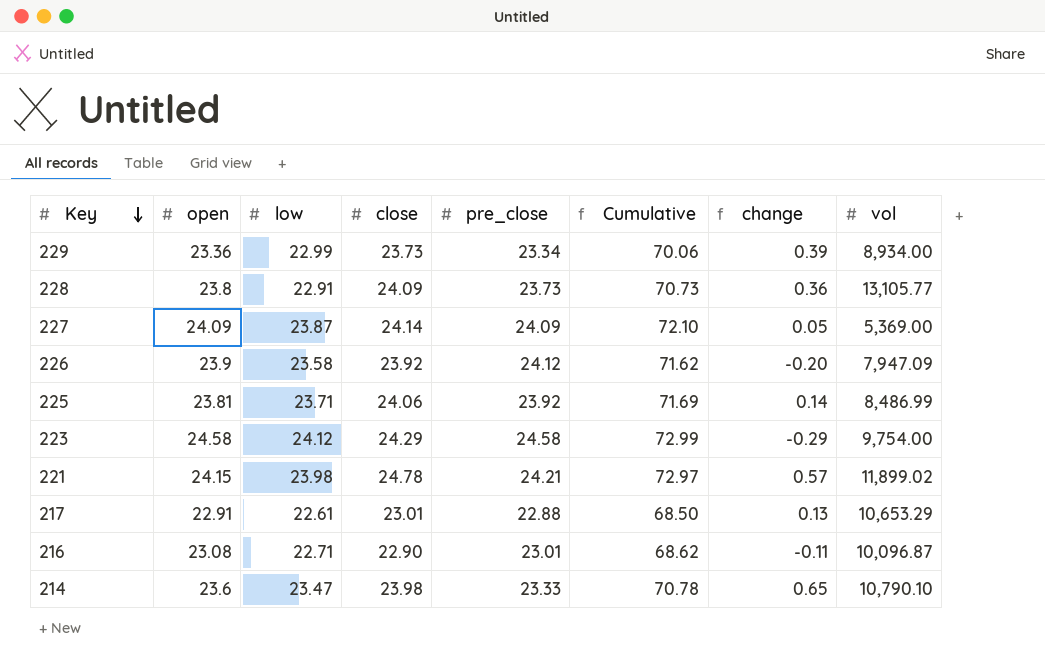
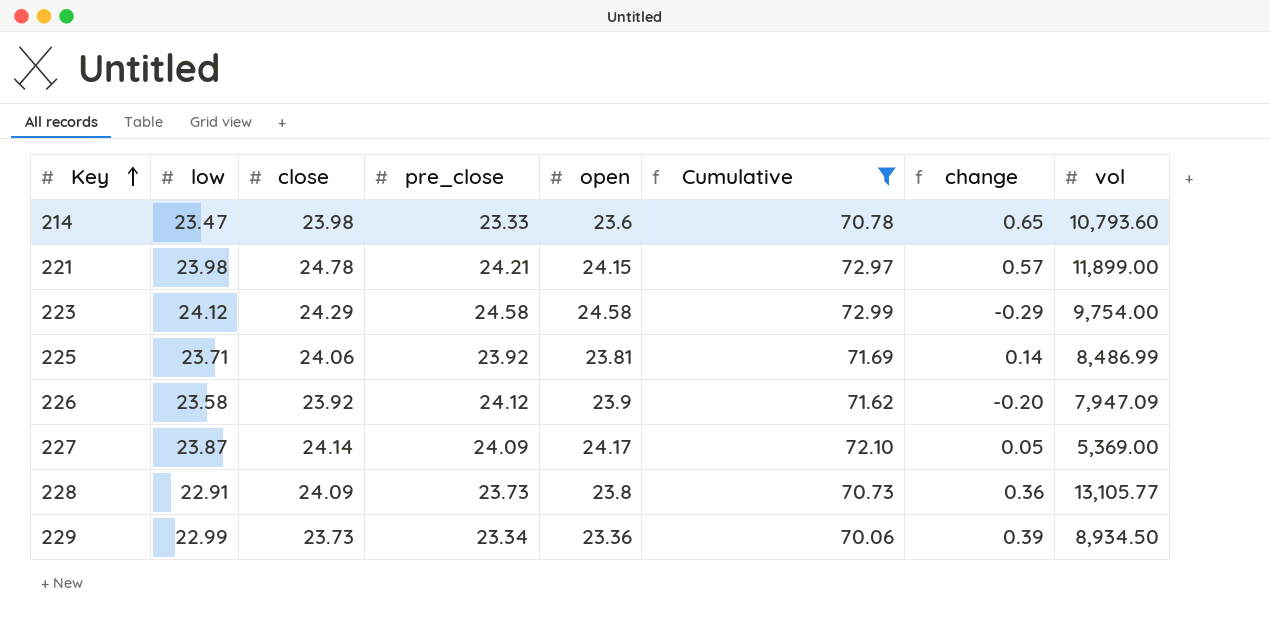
filter: none -> Cumulative >= 70.06
row order: Key descending -> Key ascending
column open | position: 2 -> 5
214 | vol: 10,790.10 -> 10,793.60
221 | vol: 11,899.02 -> 11,899.00
227 | open: 24.09 -> 24.17
229 | vol: 8,934.00 -> 8,934.50

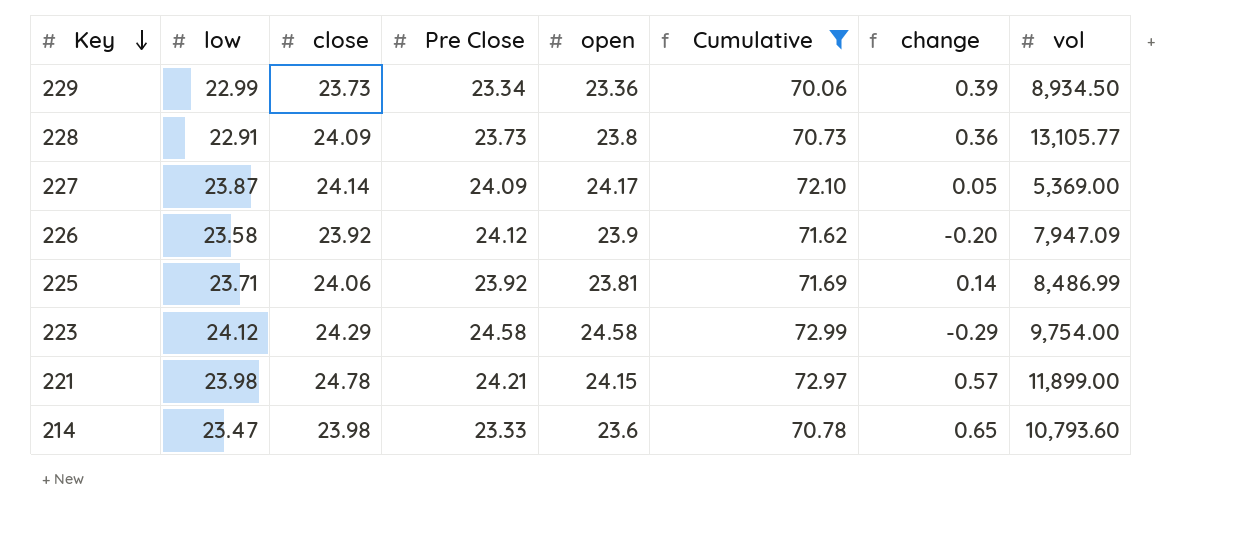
row order: Key ascending -> Key descending
column name: pre_close -> Pre Close

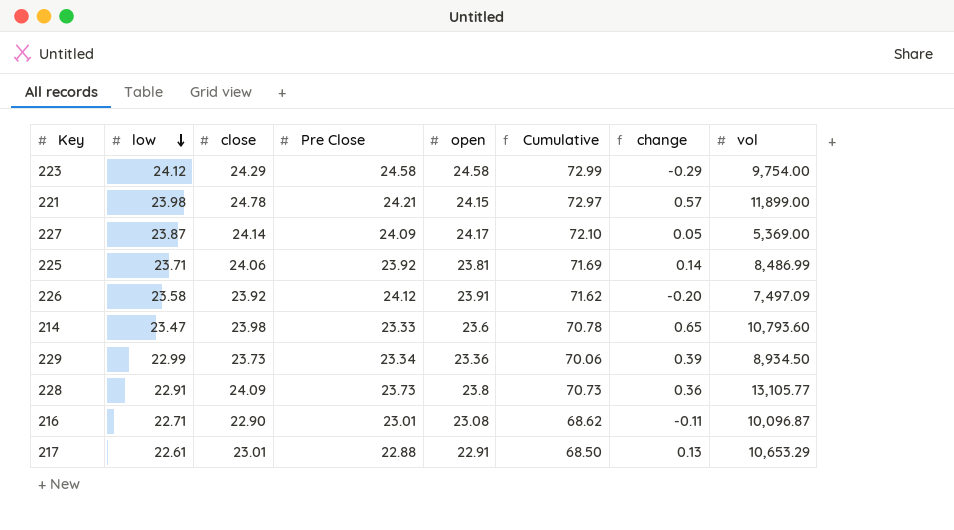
filter: Cumulative >= 70.06 -> none
row order: Key descending -> low descending
226 | open: 23.9 -> 23.91
226 | vol: 7,947.09 -> 7,497.09

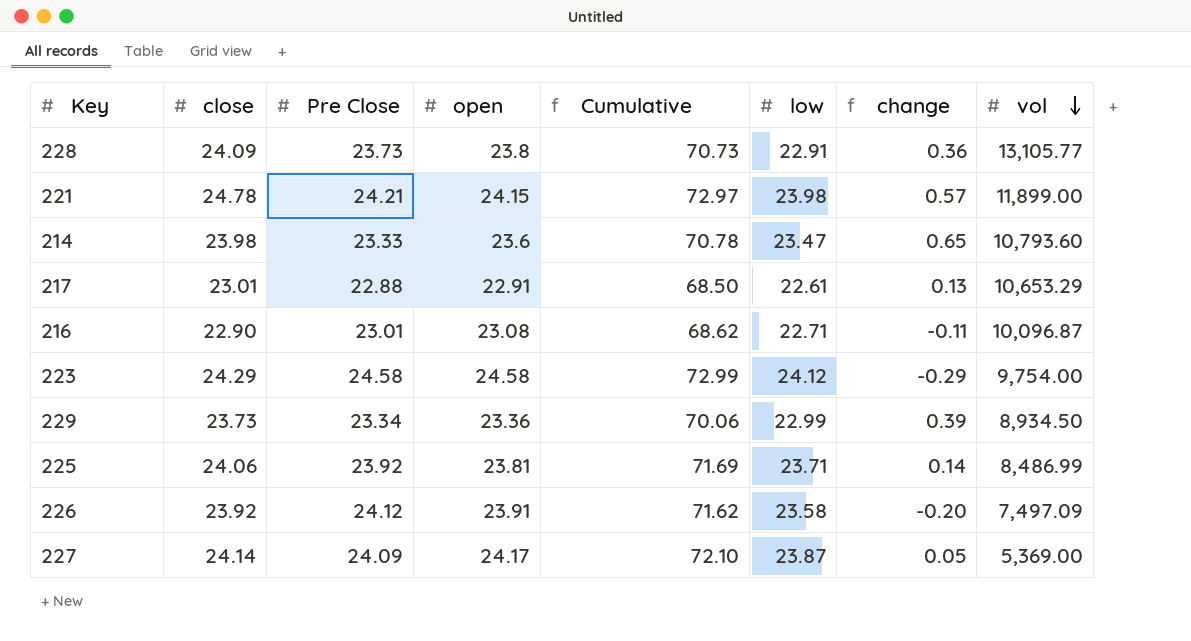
row order: low descending -> vol descending
column low | position: 2 -> 6

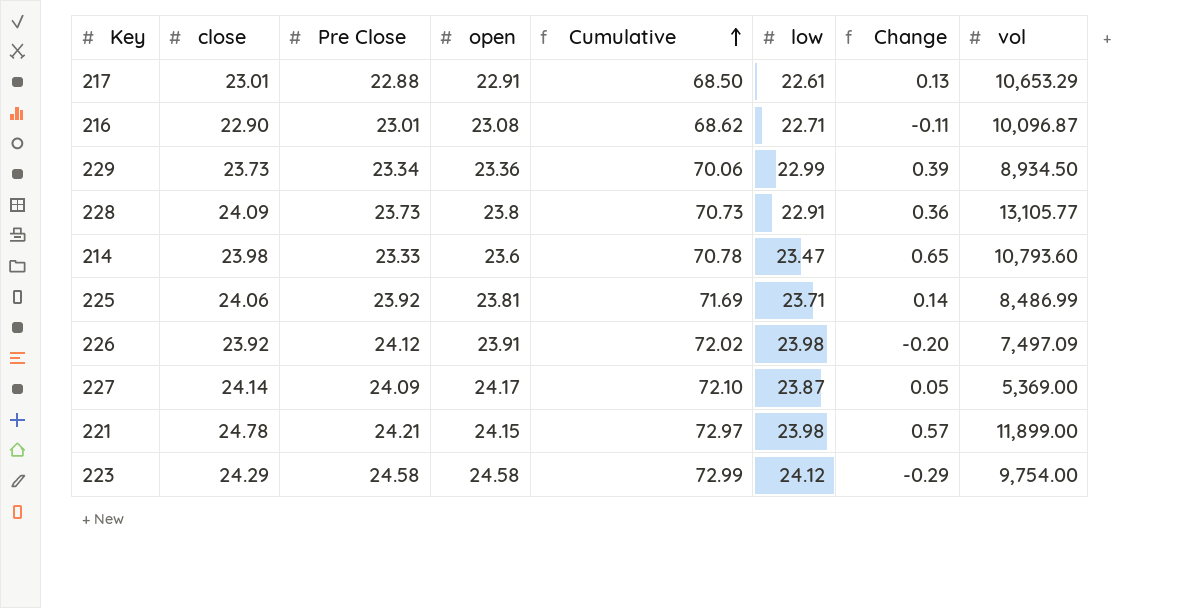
row order: vol descending -> Cumulative ascending
column name: change -> Change
226 | Cumulative: 71.62 -> 72.02
226 | low: 23.58 -> 23.98

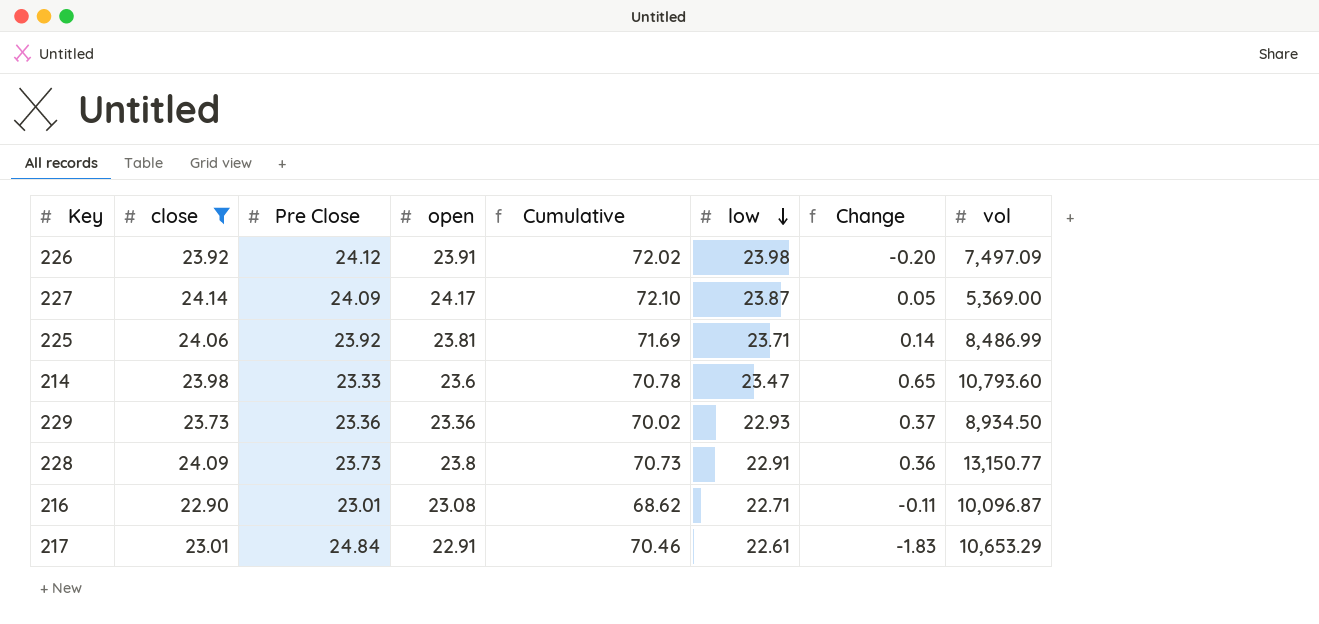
filter: none -> close <= 24.14
row order: Cumulative ascending -> low descending
229 | Pre Close: 23.34 -> 23.36
229 | Cumulative: 70.06 -> 70.02
229 | low: 22.99 -> 22.93
229 | Change: 0.39 -> 0.37
228 | vol: 13,105.77 -> 13,150.77
217 | Pre Close: 22.88 -> 24.84
217 | Cumulative: 68.50 -> 70.46
217 | Change: 0.13 -> -1.83

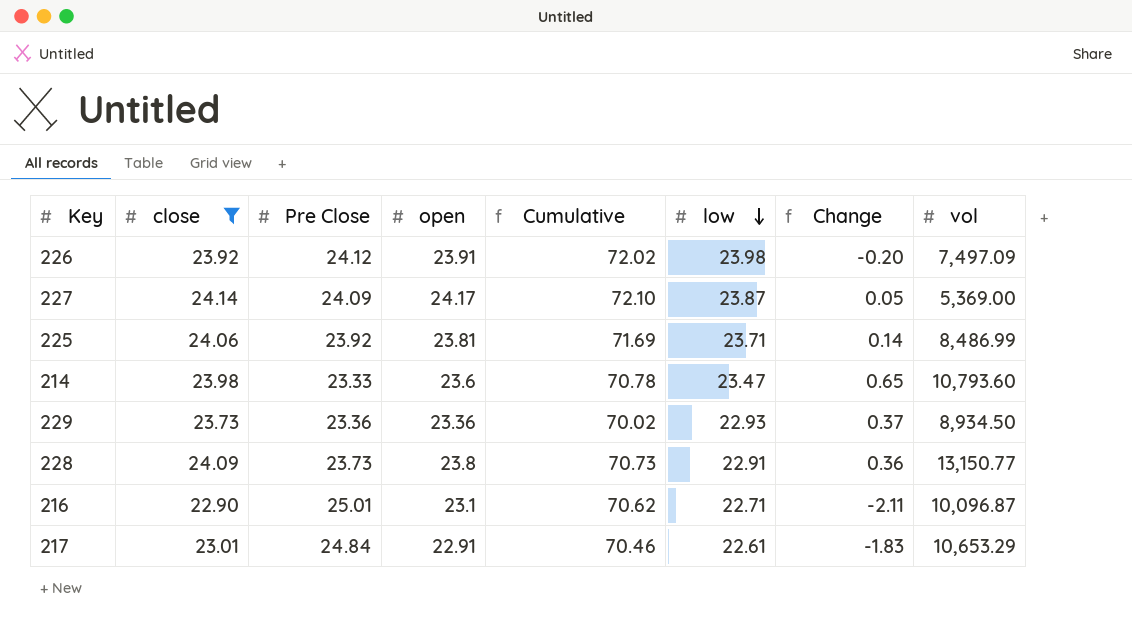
216 | Pre Close: 23.01 -> 25.01
216 | open: 23.08 -> 23.1
216 | Cumulative: 68.62 -> 70.62
216 | Change: -0.11 -> -2.11

